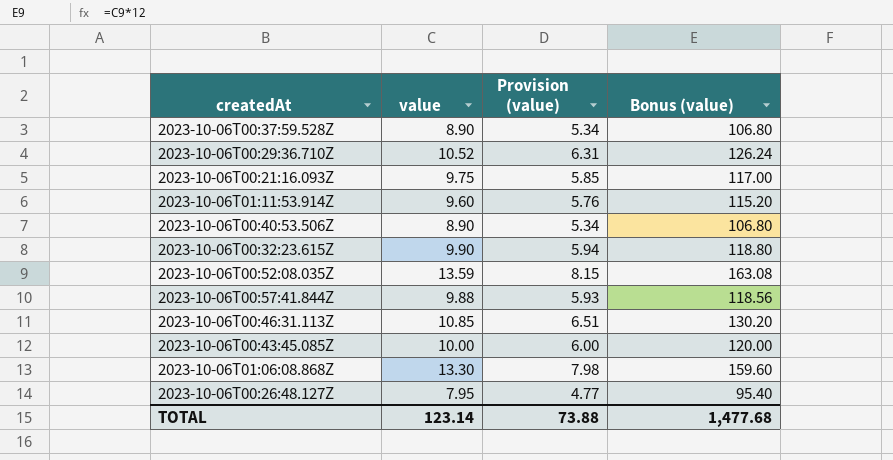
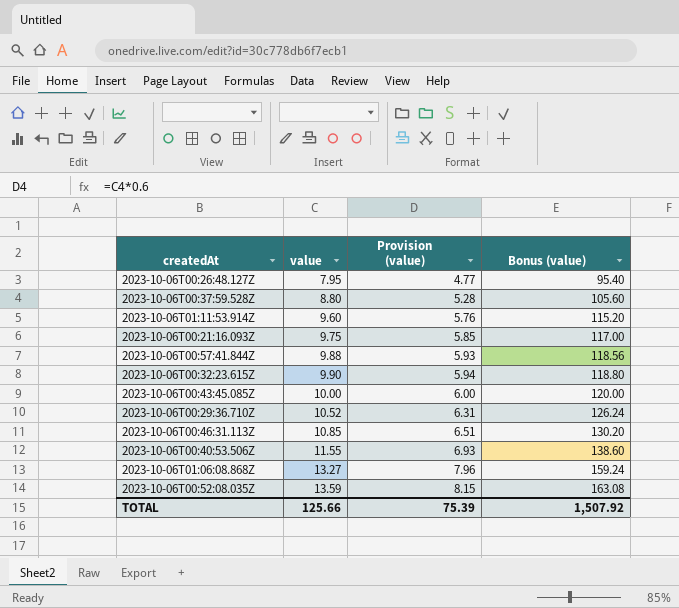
row order: none -> value ascending
2023-10-06T00:37:59.528Z | value: 8.90 -> 8.80
2023-10-06T00:37:59.528Z | Provision (value): 5.34 -> 5.28
2023-10-06T00:37:59.528Z | Bonus (value): 106.80 -> 105.60
2023-10-06T00:40:53.506Z | value: 8.90 -> 11.55
2023-10-06T00:40:53.506Z | Provision (value): 5.34 -> 6.93
2023-10-06T00:40:53.506Z | Bonus (value): 106.80 -> 138.60
2023-10-06T01:06:08.868Z | value: 13.30 -> 13.27
2023-10-06T01:06:08.868Z | Provision (value): 7.98 -> 7.96
2023-10-06T01:06:08.868Z | Bonus (value): 159.60 -> 159.24
TOTAL | value: 123.14 -> 125.66
TOTAL | Provision (value): 73.88 -> 75.39
TOTAL | Bonus (value): 1,477.68 -> 1,507.92

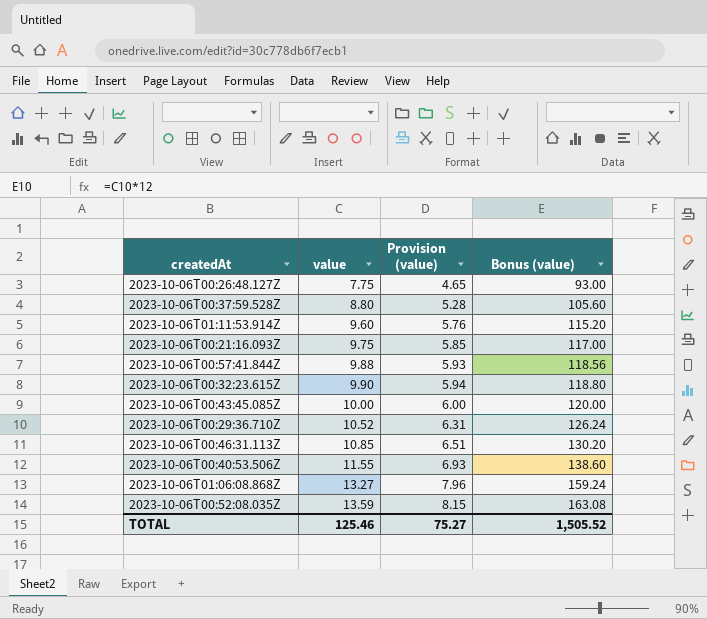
2023-10-06T00:26:48.127Z | value: 7.95 -> 7.75
2023-10-06T00:26:48.127Z | Provision (value): 4.77 -> 4.65
2023-10-06T00:26:48.127Z | Bonus (value): 95.40 -> 93.00
TOTAL | value: 125.66 -> 125.46
TOTAL | Provision (value): 75.39 -> 75.27
TOTAL | Bonus (value): 1,507.92 -> 1,505.52

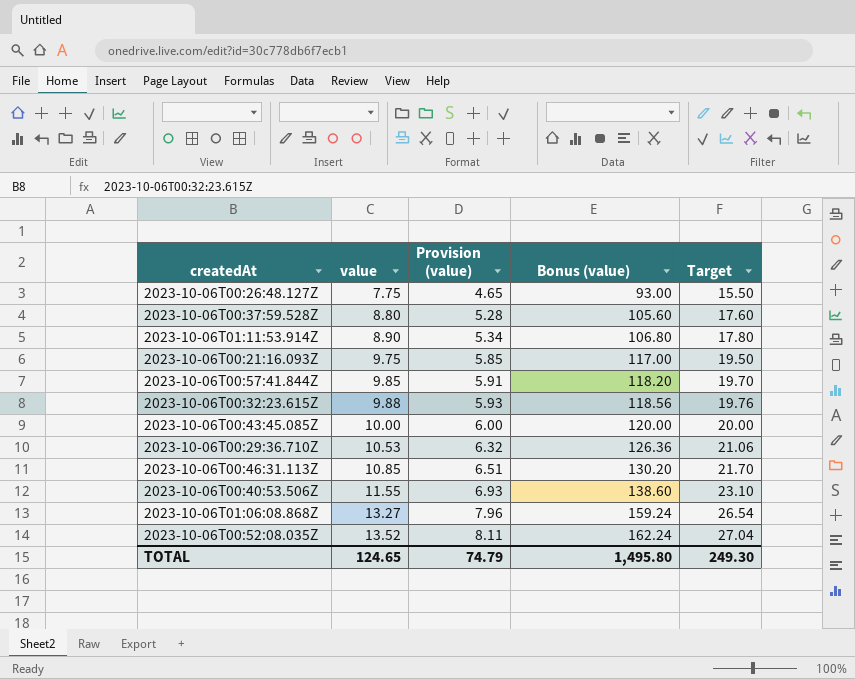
column Target | formula: none -> [value] * 2
2023-10-06T01:11:53.914Z | value: 9.60 -> 8.90
2023-10-06T01:11:53.914Z | Provision (value): 5.76 -> 5.34
2023-10-06T01:11:53.914Z | Bonus (value): 115.20 -> 106.80
2023-10-06T00:57:41.844Z | value: 9.88 -> 9.85
2023-10-06T00:57:41.844Z | Provision (value): 5.93 -> 5.91
2023-10-06T00:57:41.844Z | Bonus (value): 118.56 -> 118.20
2023-10-06T00:32:23.615Z | value: 9.90 -> 9.88
2023-10-06T00:32:23.615Z | Provision (value): 5.94 -> 5.93
2023-10-06T00:32:23.615Z | Bonus (value): 118.80 -> 118.56
2023-10-06T00:29:36.710Z | value: 10.52 -> 10.53
2023-10-06T00:29:36.710Z | Provision (value): 6.31 -> 6.32
2023-10-06T00:29:36.710Z | Bonus (value): 126.24 -> 126.36
2023-10-06T00:52:08.035Z | value: 13.59 -> 13.52
2023-10-06T00:52:08.035Z | Provision (value): 8.15 -> 8.11
2023-10-06T00:52:08.035Z | Bonus (value): 163.08 -> 162.24
TOTAL | value: 125.46 -> 124.65
TOTAL | Provision (value): 75.27 -> 74.79
TOTAL | Bonus (value): 1,505.52 -> 1,495.80

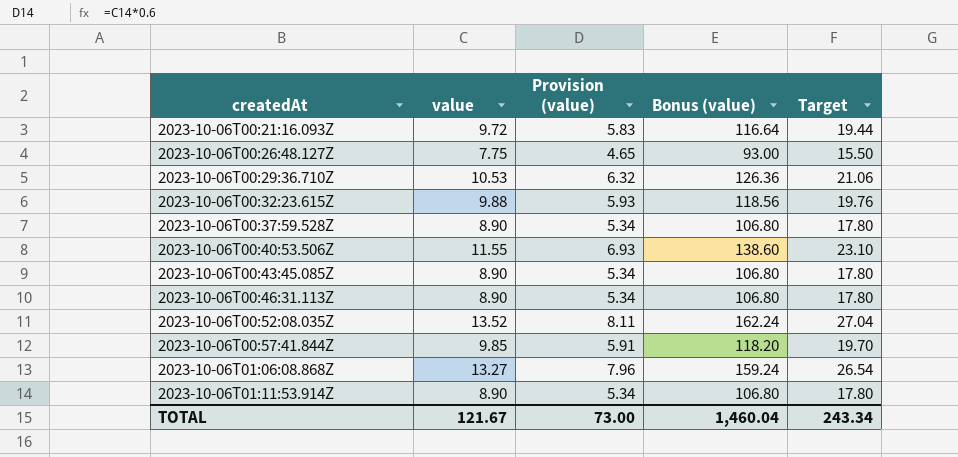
row order: value ascending -> createdAt ascending
2023-10-06T00:21:16.093Z | value: 9.75 -> 9.72
2023-10-06T00:21:16.093Z | Provision (value): 5.85 -> 5.83
2023-10-06T00:21:16.093Z | Bonus (value): 117.00 -> 116.64
2023-10-06T00:21:16.093Z | Target: 19.50 -> 19.44
2023-10-06T00:37:59.528Z | value: 8.80 -> 8.90
2023-10-06T00:37:59.528Z | Provision (value): 5.28 -> 5.34
2023-10-06T00:37:59.528Z | Bonus (value): 105.60 -> 106.80
2023-10-06T00:37:59.528Z | Target: 17.60 -> 17.80
2023-10-06T00:43:45.085Z | value: 10.00 -> 8.90
2023-10-06T00:43:45.085Z | Provision (value): 6.00 -> 5.34
2023-10-06T00:43:45.085Z | Bonus (value): 120.00 -> 106.80
2023-10-06T00:43:45.085Z | Target: 20.00 -> 17.80
2023-10-06T00:46:31.113Z | value: 10.85 -> 8.90
2023-10-06T00:46:31.113Z | Provision (value): 6.51 -> 5.34
2023-10-06T00:46:31.113Z | Bonus (value): 130.20 -> 106.80
2023-10-06T00:46:31.113Z | Target: 21.70 -> 17.80
TOTAL | value: 124.65 -> 121.67
TOTAL | Provision (value): 74.79 -> 73.00
TOTAL | Bonus (value): 1,495.80 -> 1,460.04
TOTAL | Target: 249.30 -> 243.34

